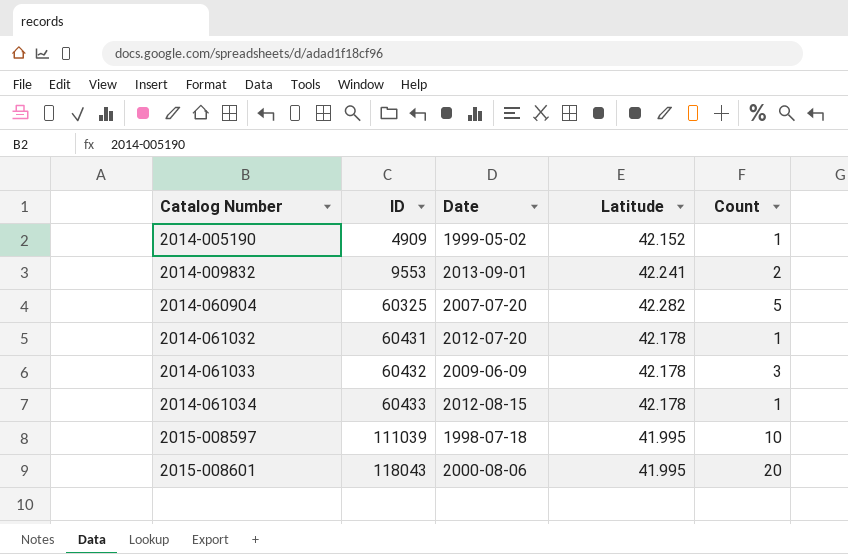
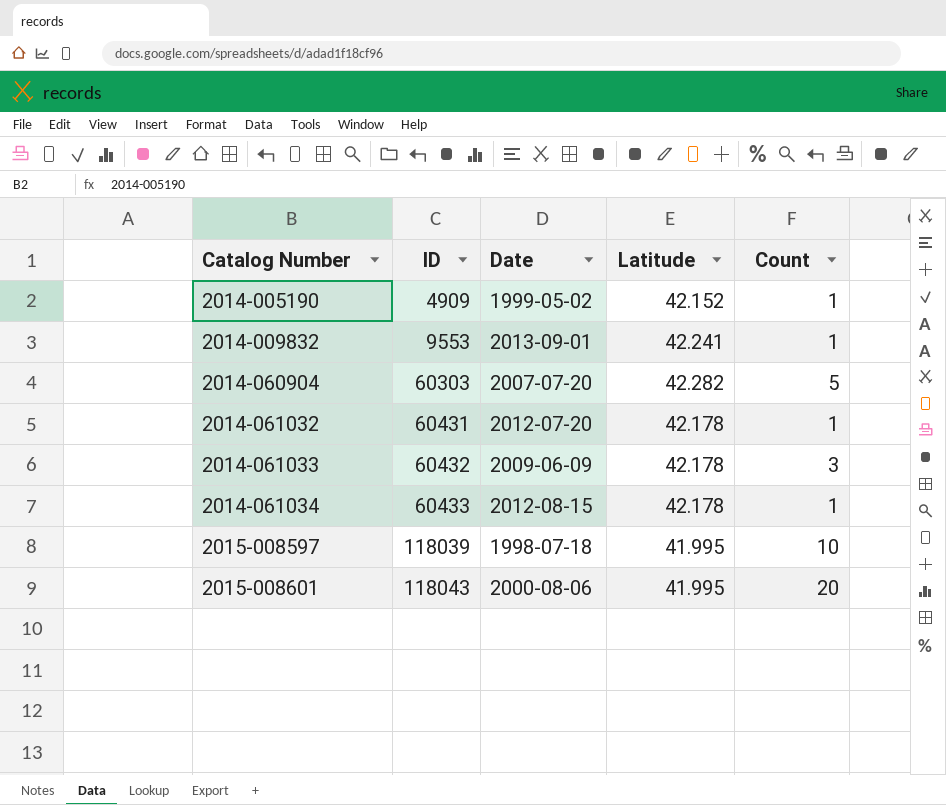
2014-009832 | Count: 2 -> 1
2014-060904 | ID: 60325 -> 60303
2015-008597 | ID: 111039 -> 118039

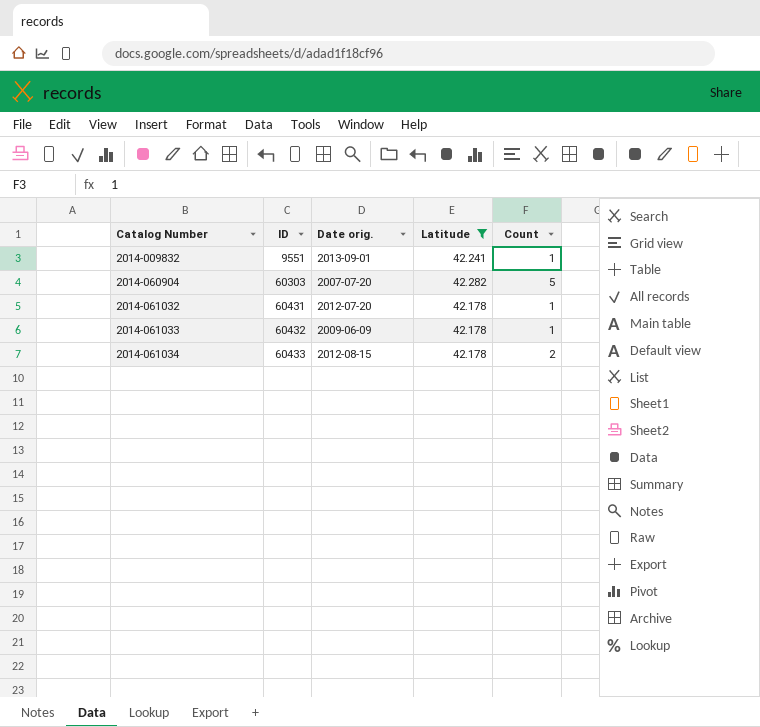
filter: none -> Latitude >= 42.178
column name: Date -> Date orig.
2014-009832 | ID: 9553 -> 9551
2014-061033 | Count: 3 -> 1
2014-061034 | Count: 1 -> 2

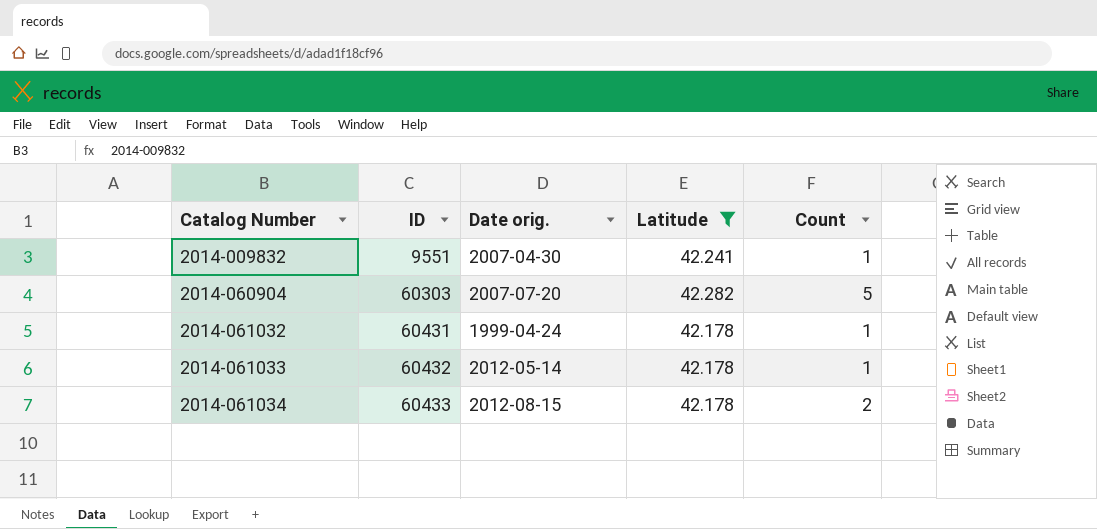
2014-009832 | Date orig.: 2013-09-01 -> 2007-04-30
2014-061032 | Date orig.: 2012-07-20 -> 1999-04-24
2014-061033 | Date orig.: 2009-06-09 -> 2012-05-14

